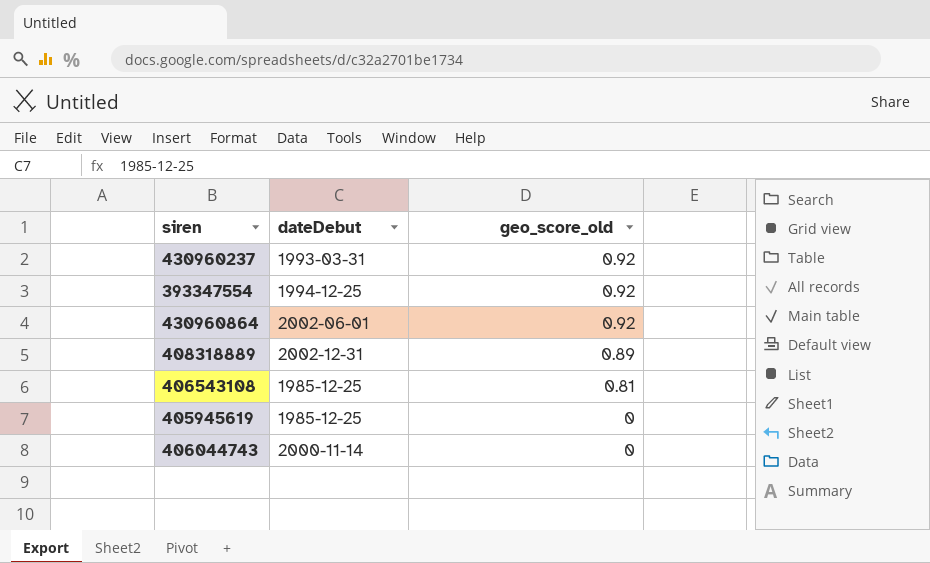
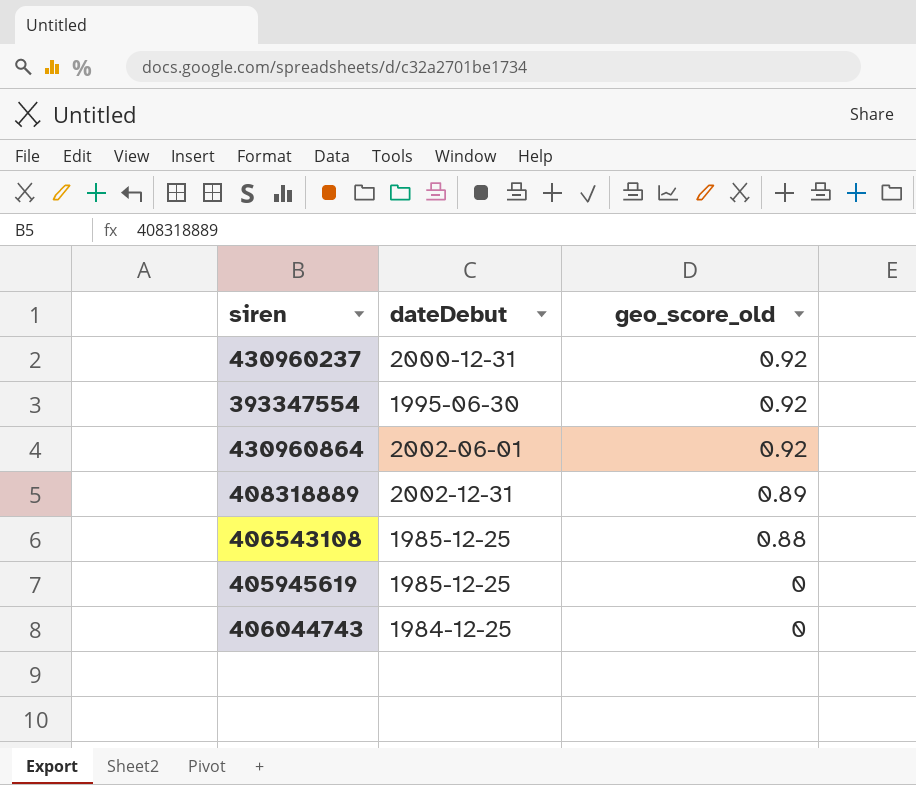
430960237 | dateDebut: 1993-03-31 -> 2000-12-31
393347554 | dateDebut: 1994-12-25 -> 1995-06-30
406543108 | geo_score_old: 0.81 -> 0.88
406044743 | dateDebut: 2000-11-14 -> 1984-12-25

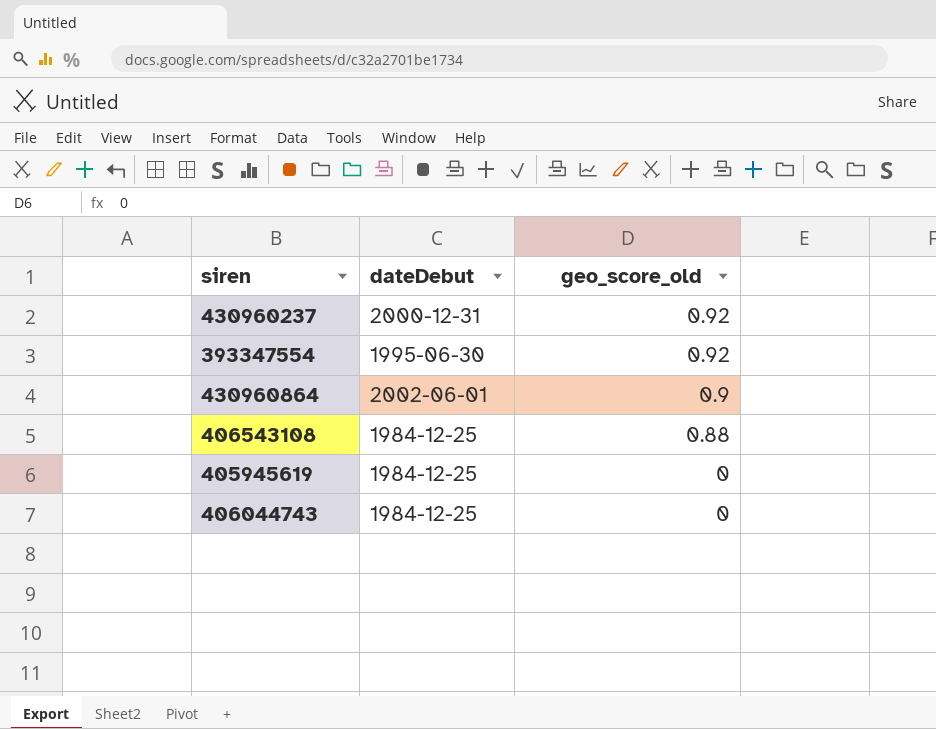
row 408318889: 2002-12-31 | 0.89 -> none
430960864 | geo_score_old: 0.92 -> 0.9
406543108 | dateDebut: 1985-12-25 -> 1984-12-25
405945619 | dateDebut: 1985-12-25 -> 1984-12-25

